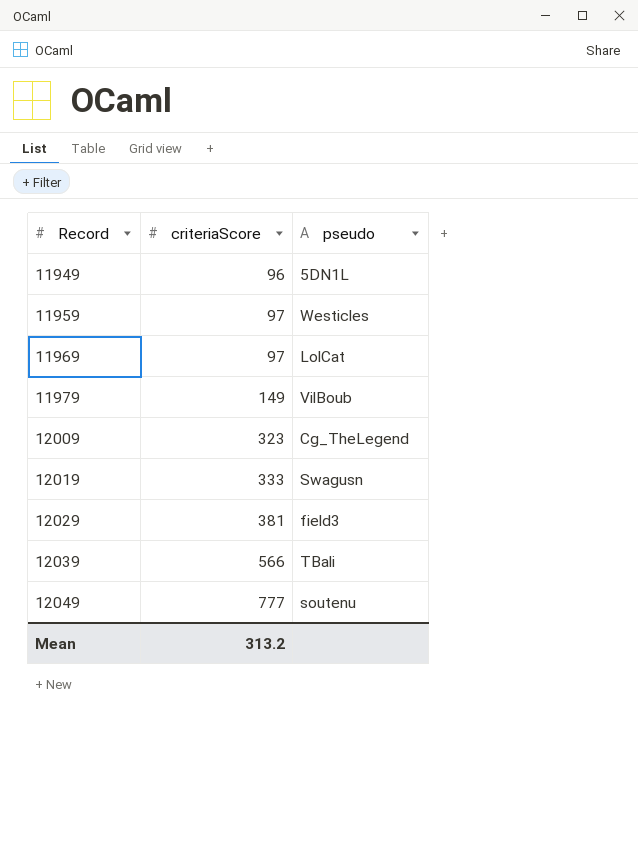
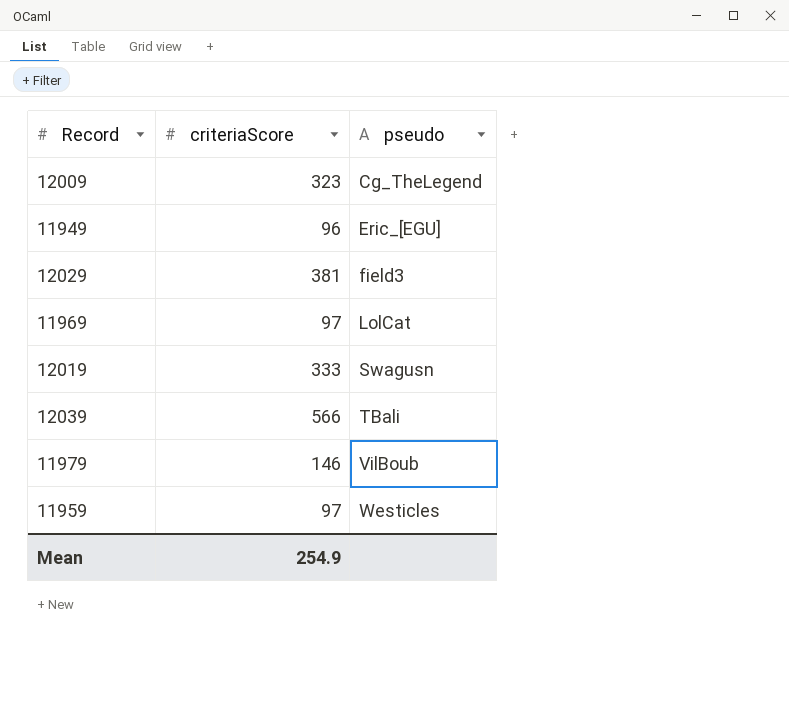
row order: Record ascending -> pseudo ascending
row 12049: 777 | soutenu -> none
11949 | pseudo: 5DN1L -> Eric_[EGU]
11979 | criteriaScore: 149 -> 146
Mean | criteriaScore: 313.2 -> 254.9

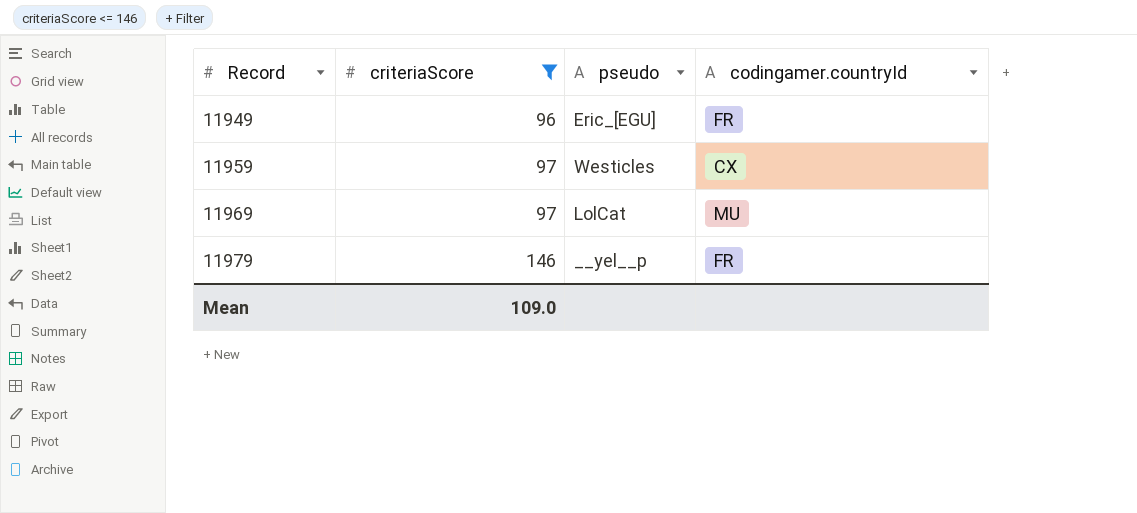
filter: none -> criteriaScore <= 146
row order: pseudo ascending -> Record ascending
column codingamer.countryId | position: none -> 4
11979 | pseudo: VilBoub -> __yel__p
Mean | criteriaScore: 254.9 -> 109.0

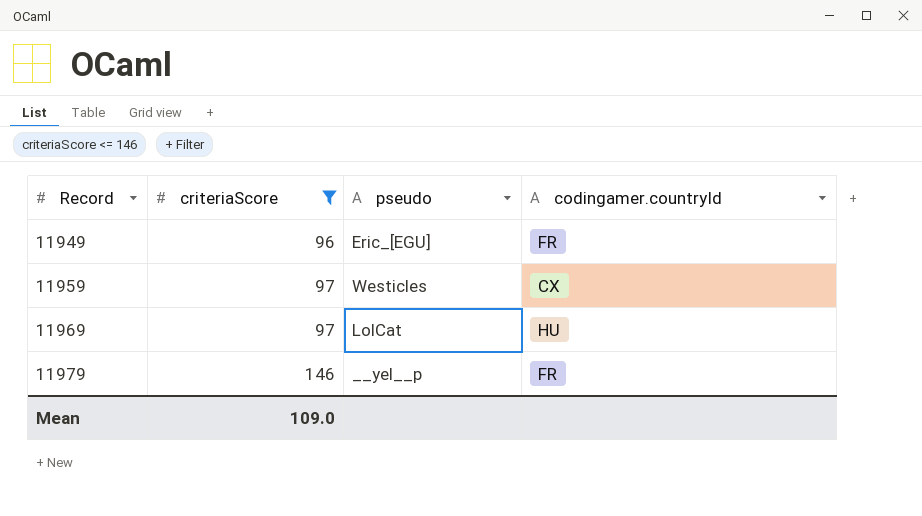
11969 | codingamer.countryId: MU -> HU

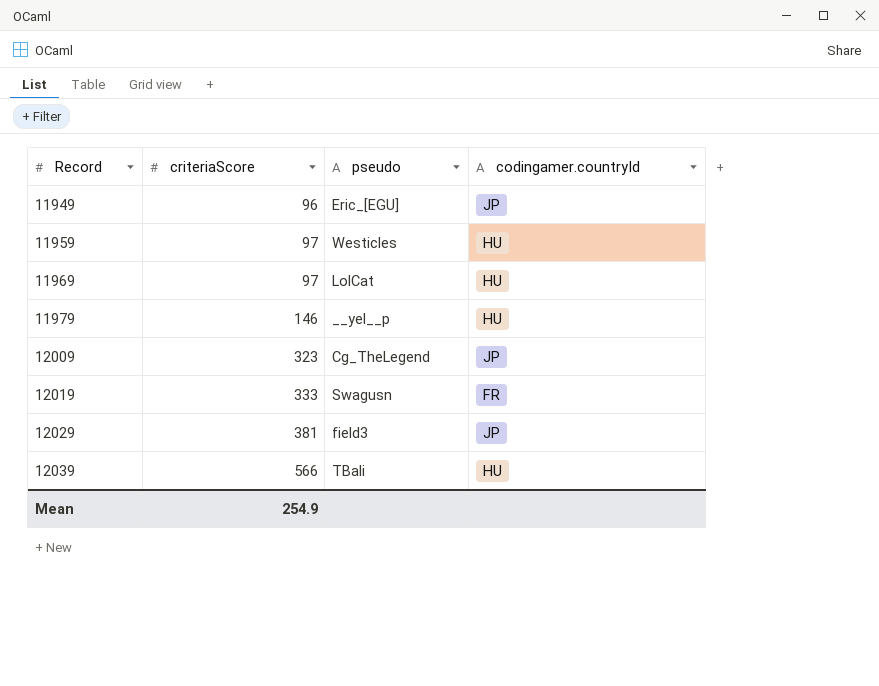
filter: criteriaScore <= 146 -> none
11949 | codingamer.countryId: FR -> JP
11959 | codingamer.countryId: CX -> HU
11979 | codingamer.countryId: FR -> HU
Mean | criteriaScore: 109.0 -> 254.9

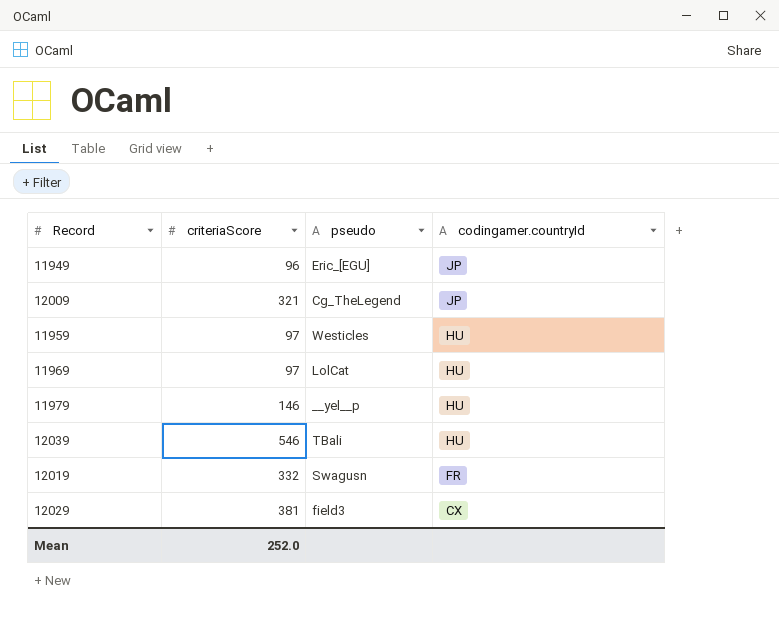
row order: Record ascending -> codingamer.countryId descending
12009 | criteriaScore: 323 -> 321
12039 | criteriaScore: 566 -> 546
12019 | criteriaScore: 333 -> 332
12029 | codingamer.countryId: JP -> CX
Mean | criteriaScore: 254.9 -> 252.0

